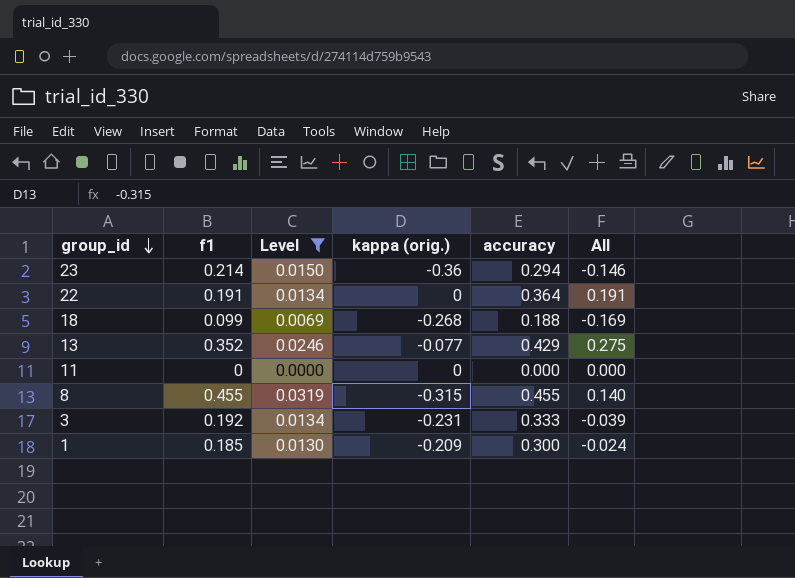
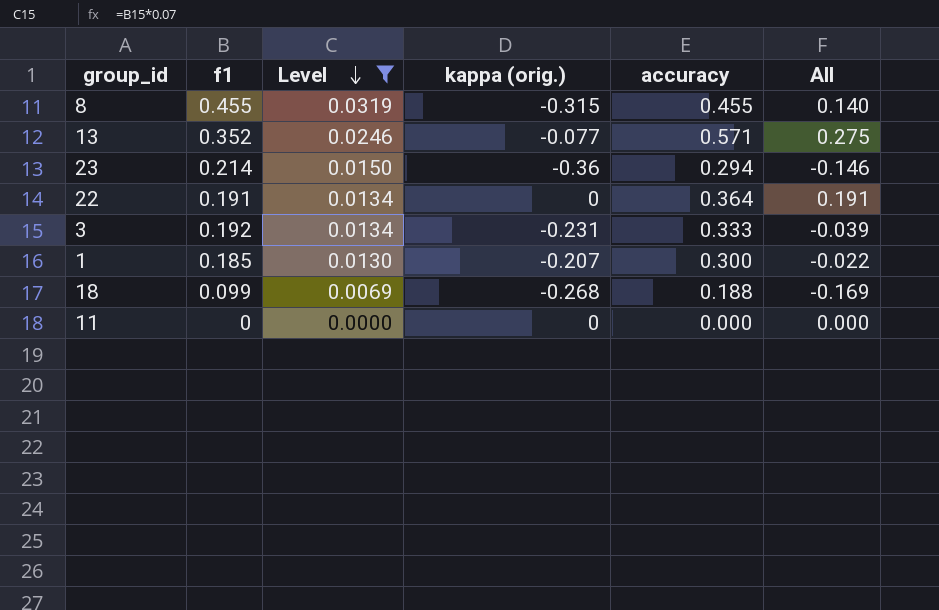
row order: group_id descending -> Level descending
13 | accuracy: 0.429 -> 0.571
1 | kappa (orig.): -0.209 -> -0.207
1 | All: -0.024 -> -0.022

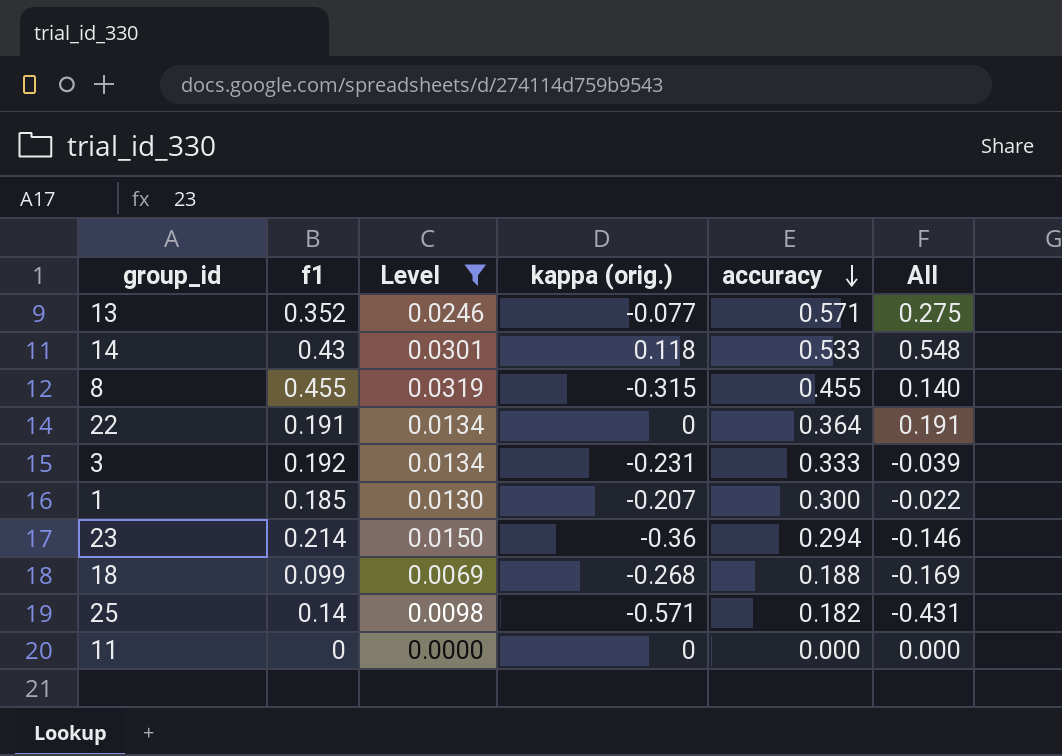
row order: Level descending -> accuracy descending
row 14: none -> 0.43 | 0.0301 | 0.118 | 0.533 | 0.548
row 25: none -> 0.14 | 0.0098 | -0.571 | 0.182 | -0.431

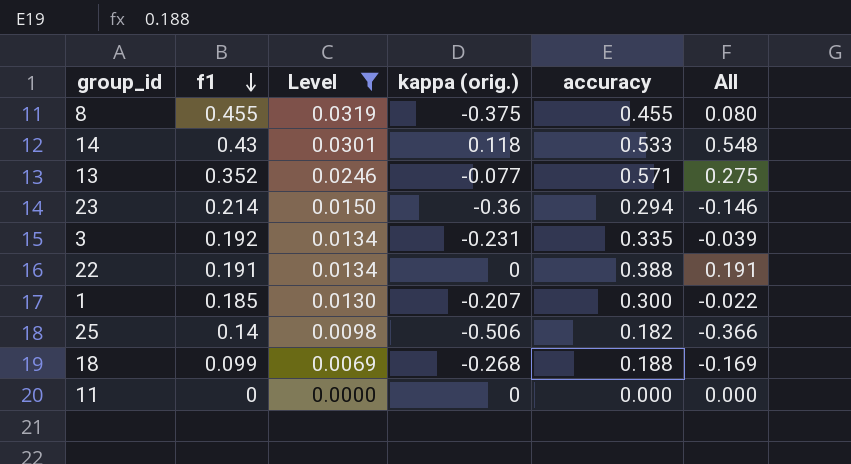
row order: accuracy descending -> f1 descending
8 | kappa (orig.): -0.315 -> -0.375
8 | All: 0.140 -> 0.080
3 | accuracy: 0.333 -> 0.335
22 | accuracy: 0.364 -> 0.388
25 | kappa (orig.): -0.571 -> -0.506
25 | All: -0.431 -> -0.366

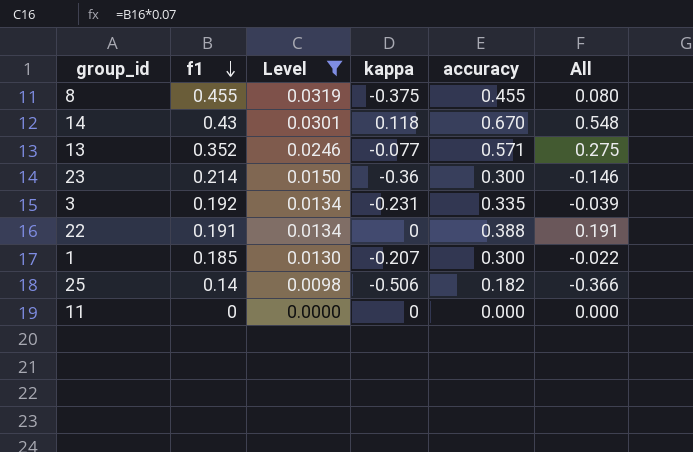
column name: kappa (orig.) -> kappa
row 18: 0.099 | 0.0069 | -0.268 | 0.188 | -0.169 -> none
14 | accuracy: 0.533 -> 0.670
23 | accuracy: 0.294 -> 0.300

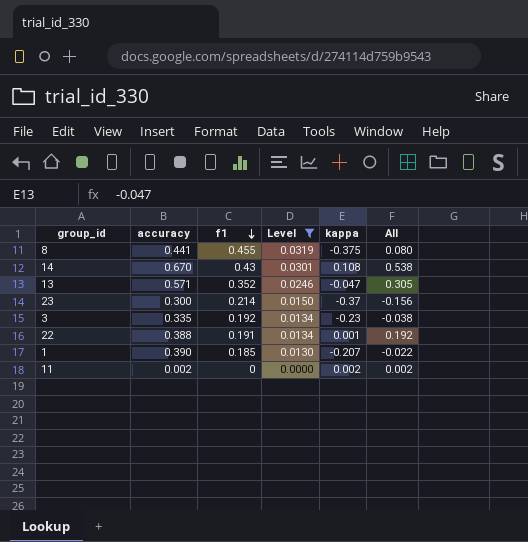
column accuracy | position: 5 -> 2
row 25: 0.14 | 0.0098 | -0.506 | 0.182 | -0.366 -> none
8 | accuracy: 0.455 -> 0.441
14 | kappa: 0.118 -> 0.108
14 | All: 0.548 -> 0.538
13 | kappa: -0.077 -> -0.047
13 | All: 0.275 -> 0.305
23 | kappa: -0.36 -> -0.37
23 | All: -0.146 -> -0.156
3 | kappa: -0.231 -> -0.23
3 | All: -0.039 -> -0.038
22 | kappa: 0 -> 0.001
22 | All: 0.191 -> 0.192
1 | accuracy: 0.300 -> 0.390
11 | accuracy: 0.000 -> 0.002
11 | kappa: 0 -> 0.002
11 | All: 0.000 -> 0.002

